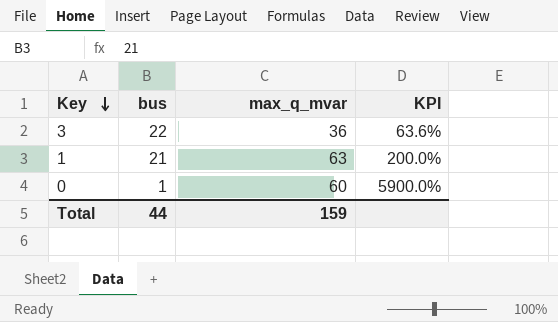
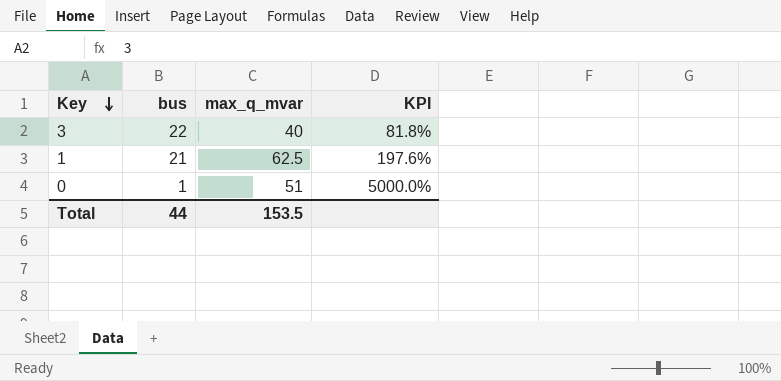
3 | max_q_mvar: 36 -> 40
3 | KPI: 63.6% -> 81.8%
1 | max_q_mvar: 63 -> 62.5
1 | KPI: 200.0% -> 197.6%
0 | max_q_mvar: 60 -> 51
0 | KPI: 5900.0% -> 5000.0%
Total | max_q_mvar: 159 -> 153.5

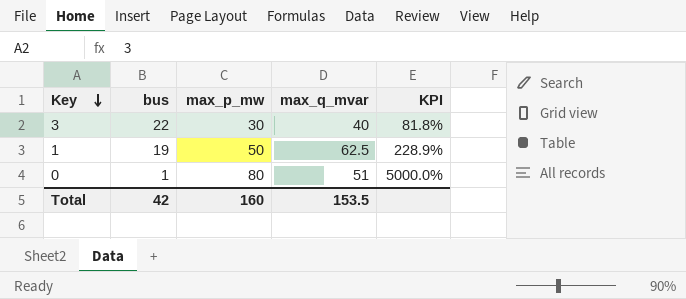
column max_p_mw | position: none -> 3
1 | bus: 21 -> 19
1 | KPI: 197.6% -> 228.9%
Total | bus: 44 -> 42

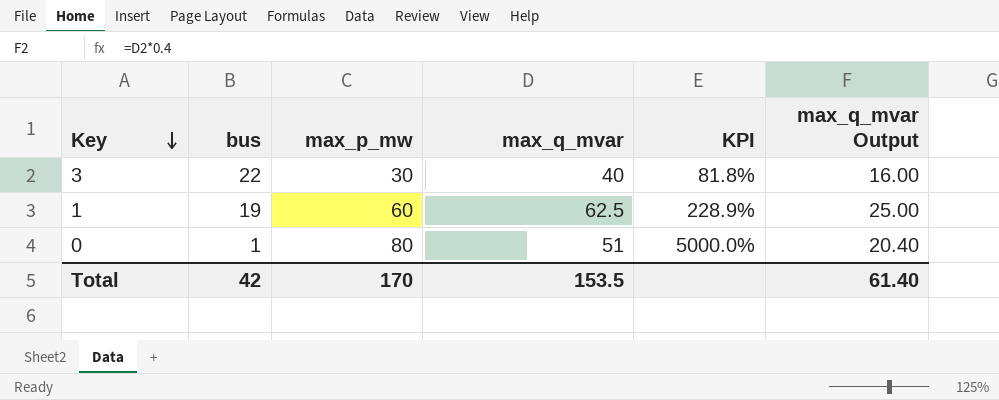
column max_q_mvar Output | formula: none -> [max_q_mvar] * 0.4
1 | max_p_mw: 50 -> 60
Total | max_p_mw: 160 -> 170

